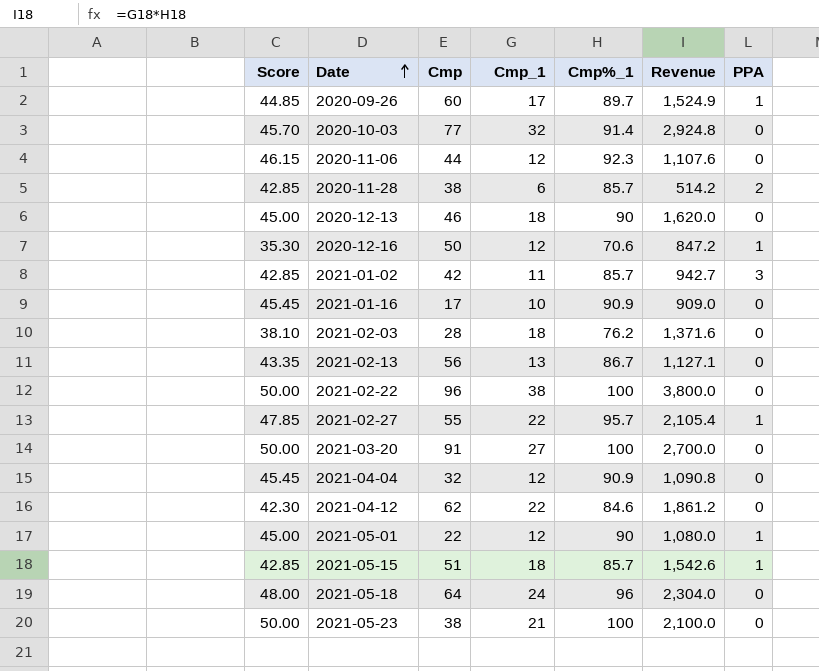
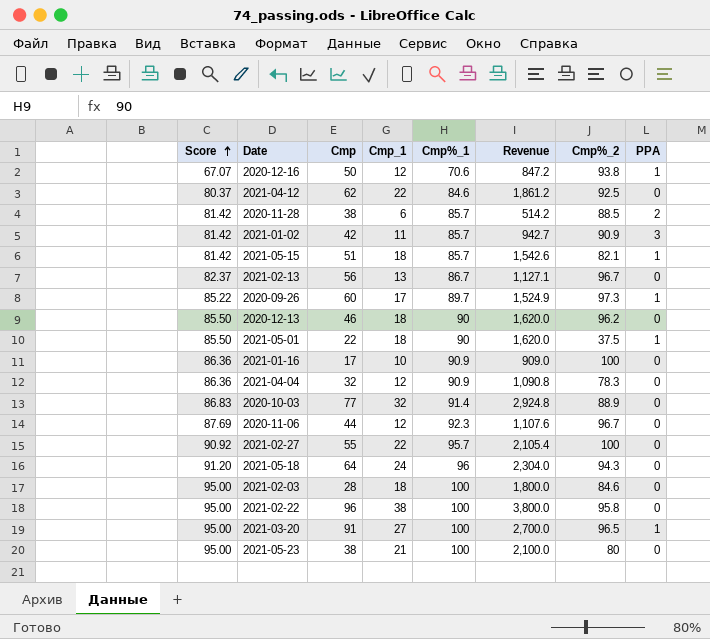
row order: Date ascending -> Score ascending
column Score | formula: [Cmp%_1] * 0.5 -> [Cmp%_1] * 0.95
column Cmp%_2 | position: none -> 7
2021-05-01 | Cmp_1: 12 -> 18
2021-05-01 | Revenue: 1,080.0 -> 1,620.0
2021-02-27 | PPA: 1 -> 0
2021-02-03 | Cmp%_1: 76.2 -> 100
2021-02-03 | Revenue: 1,371.6 -> 1,800.0
2021-03-20 | PPA: 0 -> 1

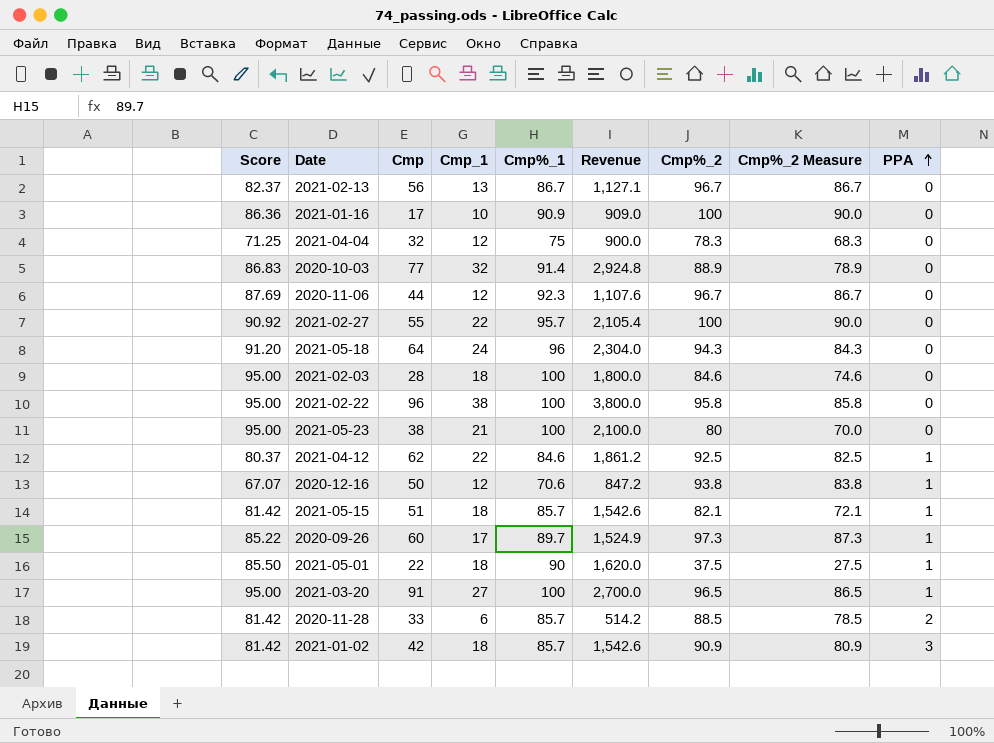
row order: Score ascending -> PPA ascending
column Cmp%_2 Measure | formula: none -> [Cmp%_2] - 10
row 2020-12-13: 85.50 | 46 | 18 | 90 | 1,620.0 | 96.2 | 0 -> none
2021-04-04 | Score: 86.36 -> 71.25
2021-04-04 | Cmp%_1: 90.9 -> 75
2021-04-04 | Revenue: 1,090.8 -> 900.0
2021-04-12 | PPA: 0 -> 1
2020-11-28 | Cmp: 38 -> 33
2021-01-02 | Cmp_1: 11 -> 18
2021-01-02 | Revenue: 942.7 -> 1,542.6

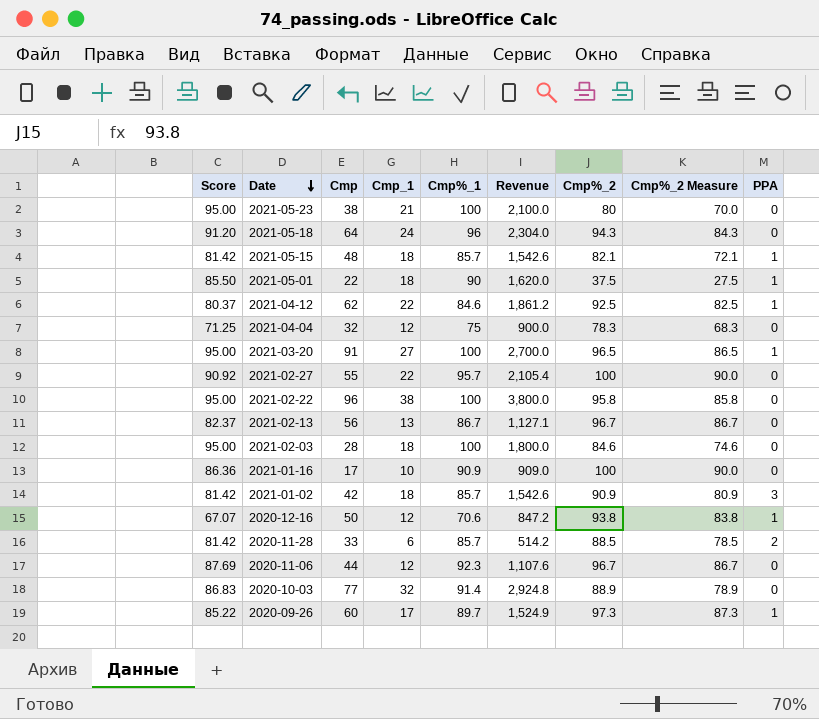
row order: PPA ascending -> Date descending
2021-05-15 | Cmp: 51 -> 48

